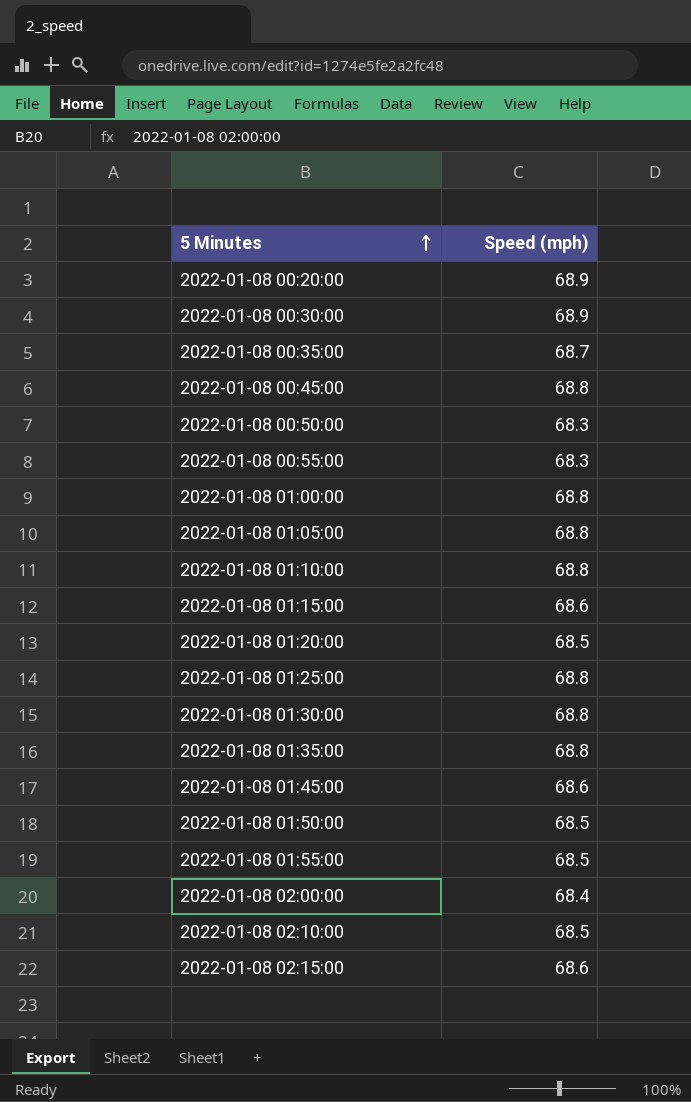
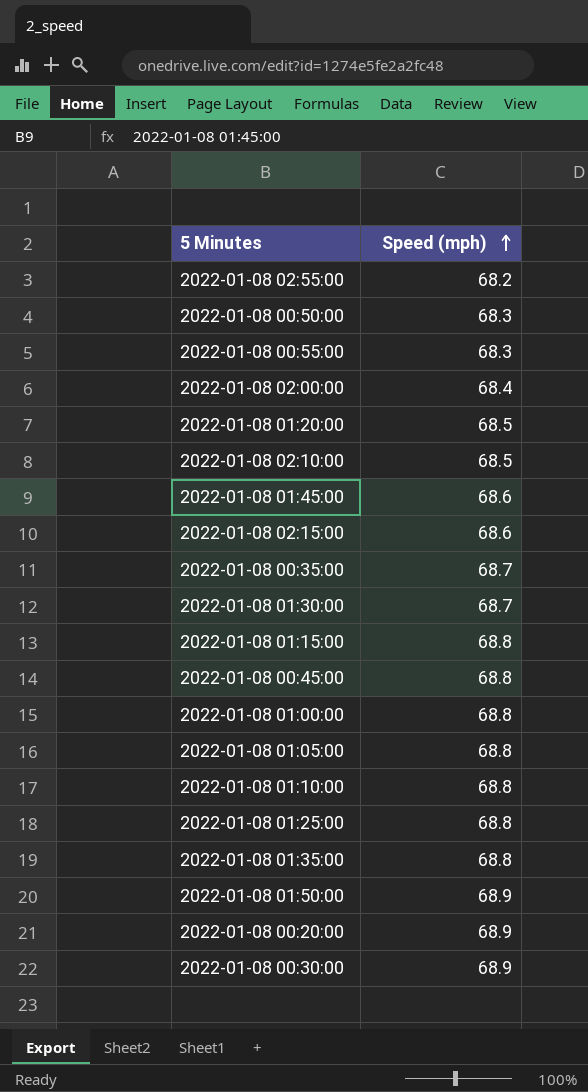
row order: 5 Minutes ascending -> Speed (mph) ascending
row 2022-01-08 01:55:00: 68.5 -> none
row 2022-01-08 02:55:00: none -> 68.2
2022-01-08 01:30:00 | Speed (mph): 68.8 -> 68.7
2022-01-08 01:15:00 | Speed (mph): 68.6 -> 68.8
2022-01-08 01:50:00 | Speed (mph): 68.5 -> 68.9

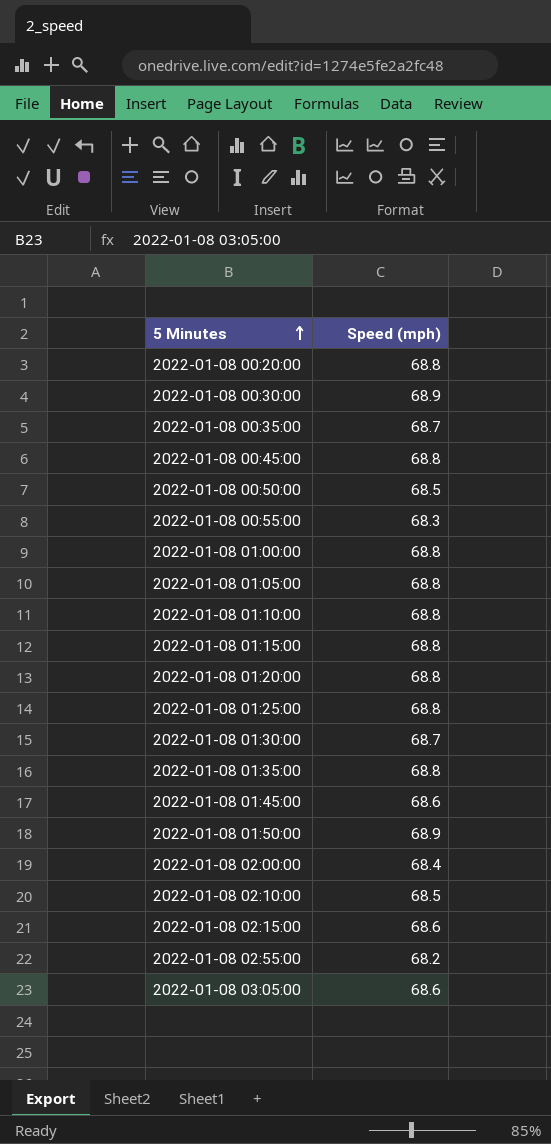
row order: Speed (mph) ascending -> 5 Minutes ascending
2022-01-08 00:20:00 | Speed (mph): 68.9 -> 68.8
2022-01-08 00:50:00 | Speed (mph): 68.3 -> 68.5
2022-01-08 01:20:00 | Speed (mph): 68.5 -> 68.8
row 2022-01-08 03:05:00: none -> 68.6

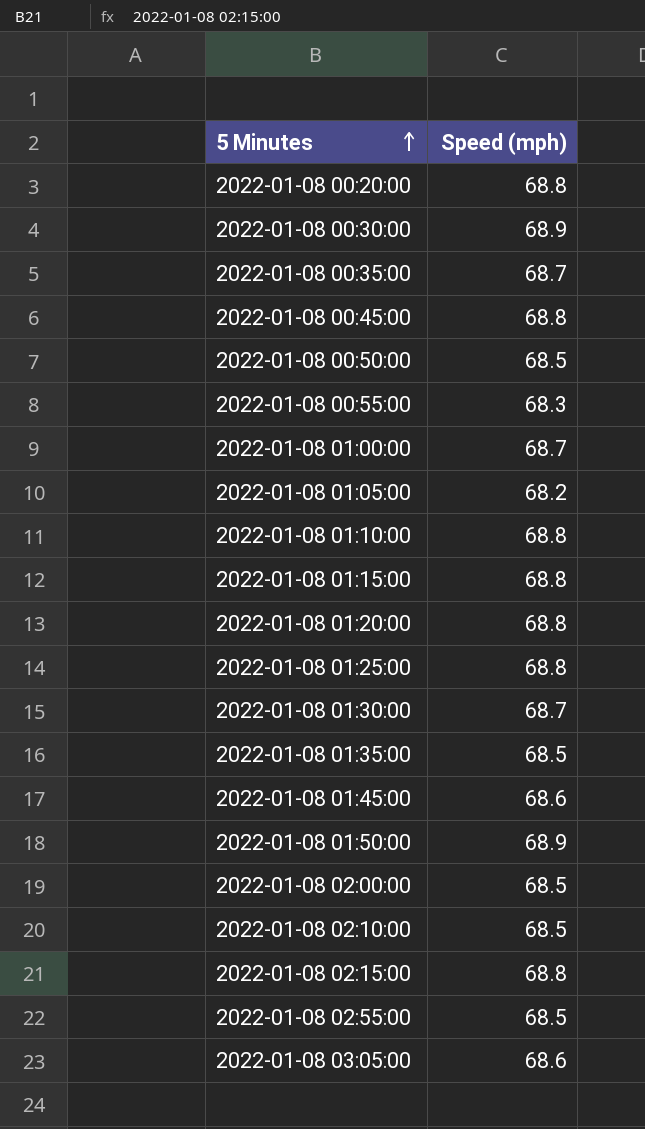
2022-01-08 01:00:00 | Speed (mph): 68.8 -> 68.7
2022-01-08 01:05:00 | Speed (mph): 68.8 -> 68.2
2022-01-08 01:35:00 | Speed (mph): 68.8 -> 68.5
2022-01-08 02:00:00 | Speed (mph): 68.4 -> 68.5
2022-01-08 02:15:00 | Speed (mph): 68.6 -> 68.8
2022-01-08 02:55:00 | Speed (mph): 68.2 -> 68.5

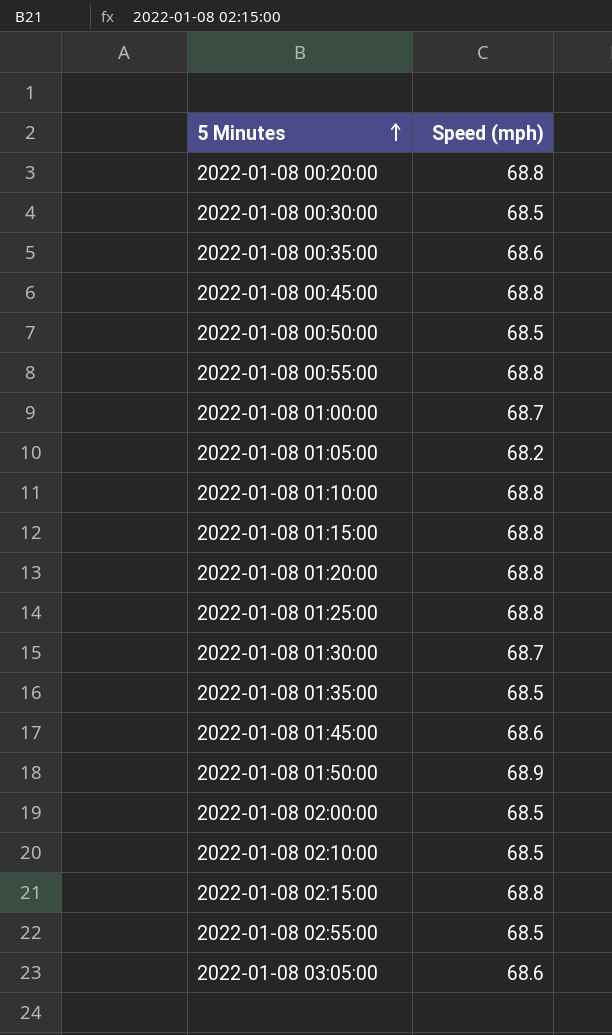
2022-01-08 00:30:00 | Speed (mph): 68.9 -> 68.5
2022-01-08 00:35:00 | Speed (mph): 68.7 -> 68.6
2022-01-08 00:55:00 | Speed (mph): 68.3 -> 68.8

